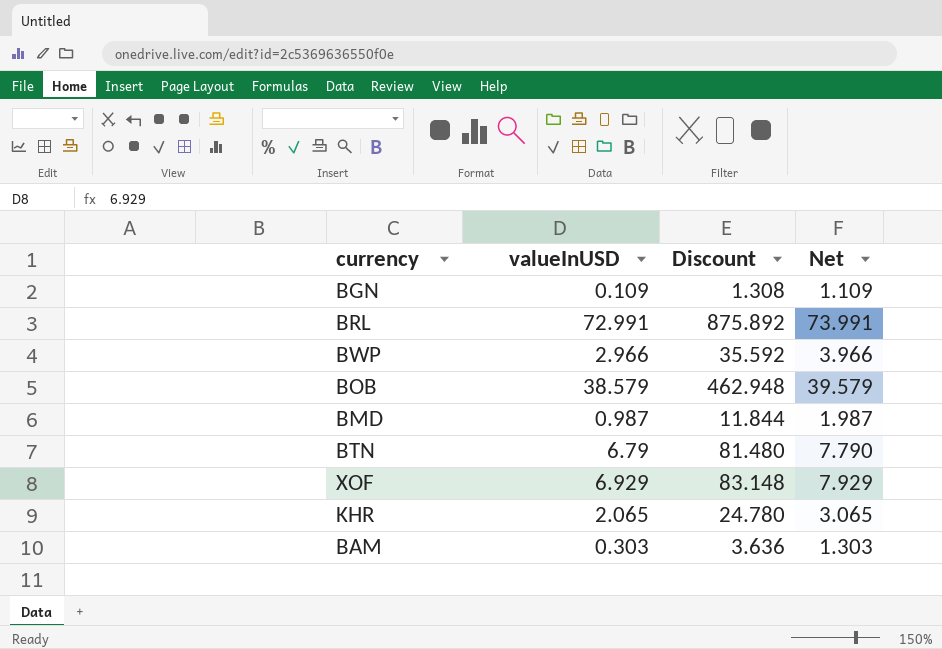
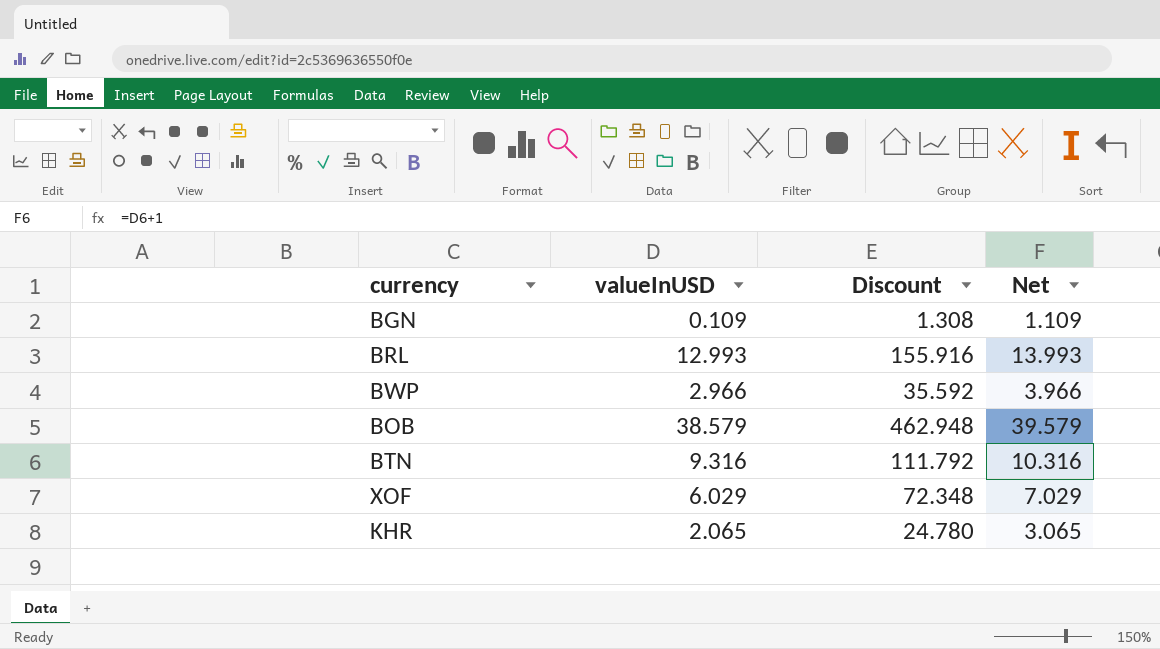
row BMD: 0.987 | 11.844 | 1.987 -> none
row BAM: 0.303 | 3.636 | 1.303 -> none
BRL | valueInUSD: 72.991 -> 12.993
BRL | Discount: 875.892 -> 155.916
BRL | Net: 73.991 -> 13.993
BTN | valueInUSD: 6.79 -> 9.316
BTN | Discount: 81.480 -> 111.792
BTN | Net: 7.790 -> 10.316
XOF | valueInUSD: 6.929 -> 6.029
XOF | Discount: 83.148 -> 72.348
XOF | Net: 7.929 -> 7.029

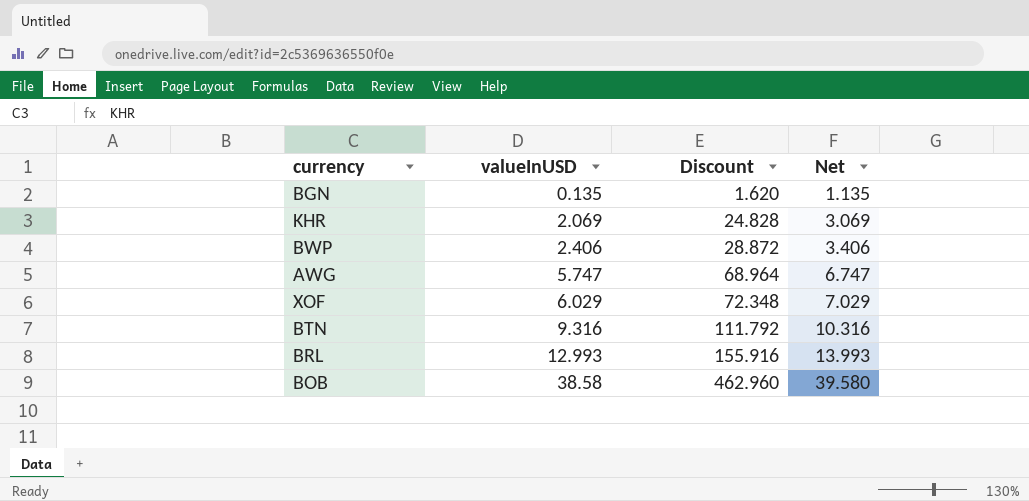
row order: none -> valueInUSD ascending
BGN | valueInUSD: 0.109 -> 0.135
BGN | Discount: 1.308 -> 1.620
BGN | Net: 1.109 -> 1.135
KHR | valueInUSD: 2.065 -> 2.069
KHR | Discount: 24.780 -> 24.828
KHR | Net: 3.065 -> 3.069
BWP | valueInUSD: 2.966 -> 2.406
BWP | Discount: 35.592 -> 28.872
BWP | Net: 3.966 -> 3.406
row AWG: none -> 5.747 | 68.964 | 6.747
BOB | valueInUSD: 38.579 -> 38.58
BOB | Discount: 462.948 -> 462.960
BOB | Net: 39.579 -> 39.580

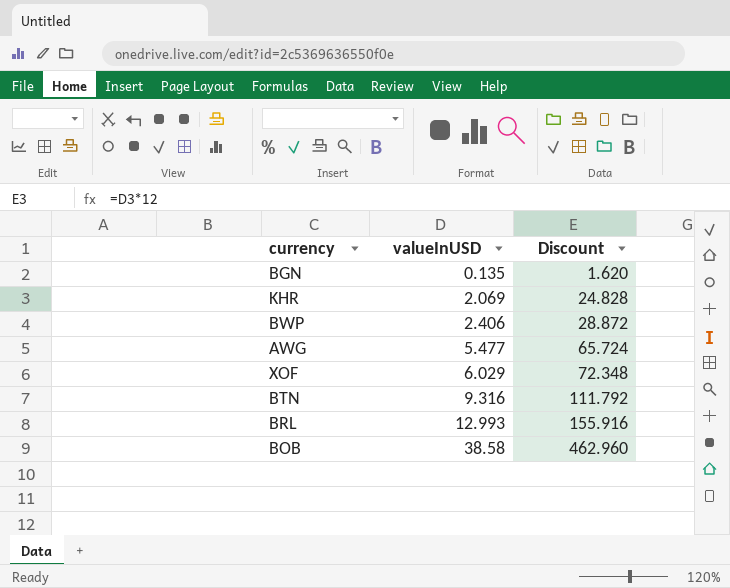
column Net | formula: [valueInUSD] + 1 -> none
AWG | valueInUSD: 5.747 -> 5.477
AWG | Discount: 68.964 -> 65.724

